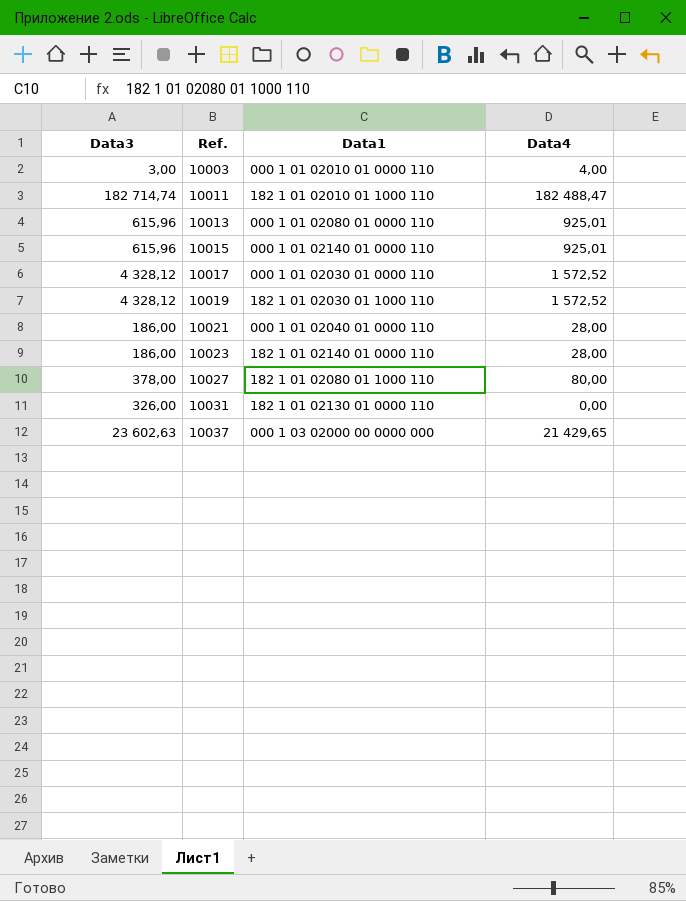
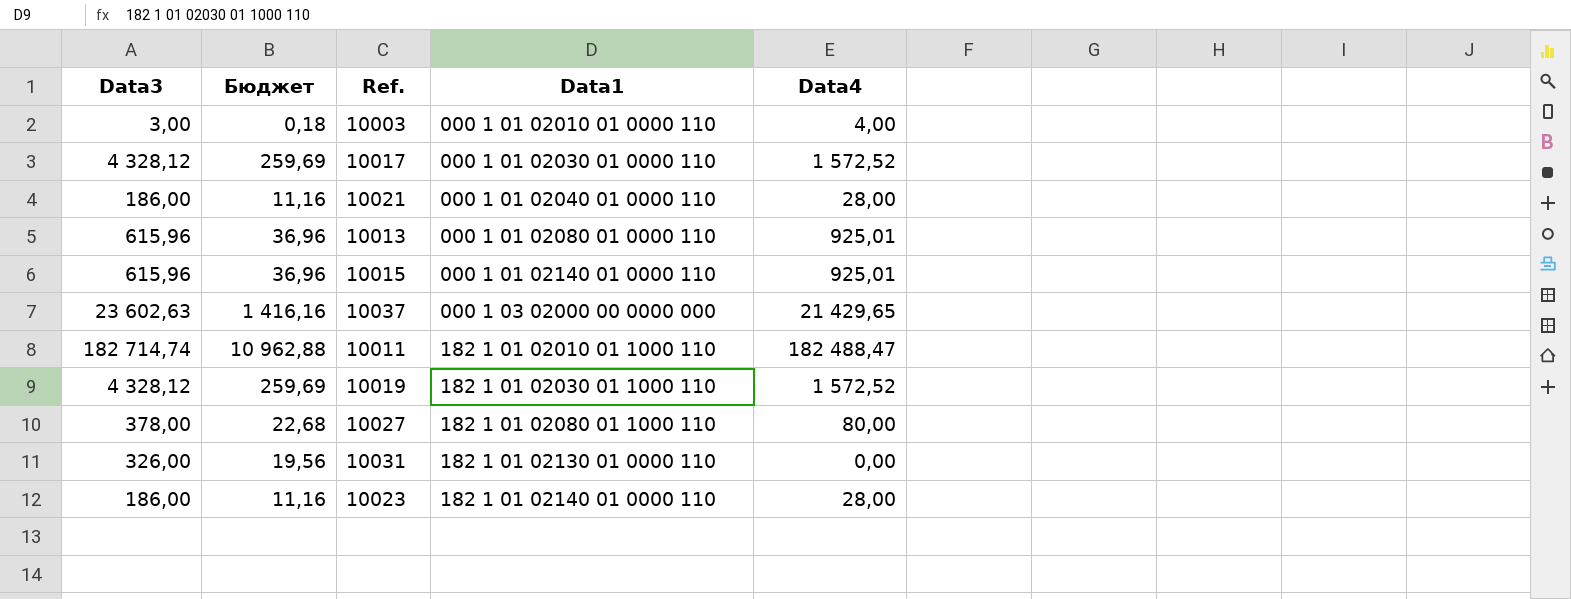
row order: Ref. ascending -> Data1 ascending
column Бюджет | formula: none -> [Data3] * 0,06

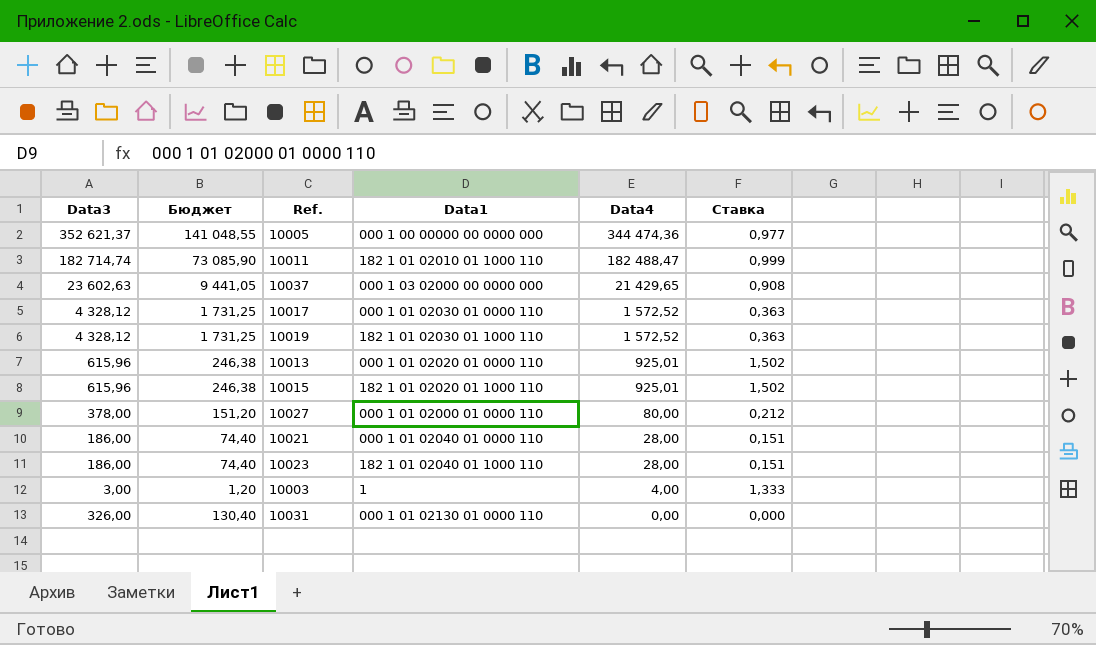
row order: Data1 ascending -> Data4 descending
column Бюджет | formula: [Data3] * 0,06 -> [Data3] * 0,4
column Ставка | formula: none -> [Data4] / [Data3]
row 10005: none -> 352 621,37 | 141 048,55 | 000 1 00 00000 00 0000 000 | 344 474,36 | 0,977
10013 | Data1: 000 1 01 02080 01 0000 110 -> 000 1 01 02020 01 0000 110
10015 | Data1: 000 1 01 02140 01 0000 110 -> 182 1 01 02020 01 1000 110
10027 | Data1: 182 1 01 02080 01 1000 110 -> 000 1 01 02000 01 0000 110
10023 | Data1: 182 1 01 02140 01 0000 110 -> 182 1 01 02040 01 1000 110
10003 | Data1: 000 1 01 02010 01 0000 110 -> 1
10031 | Data1: 182 1 01 02130 01 0000 110 -> 000 1 01 02130 01 0000 110

